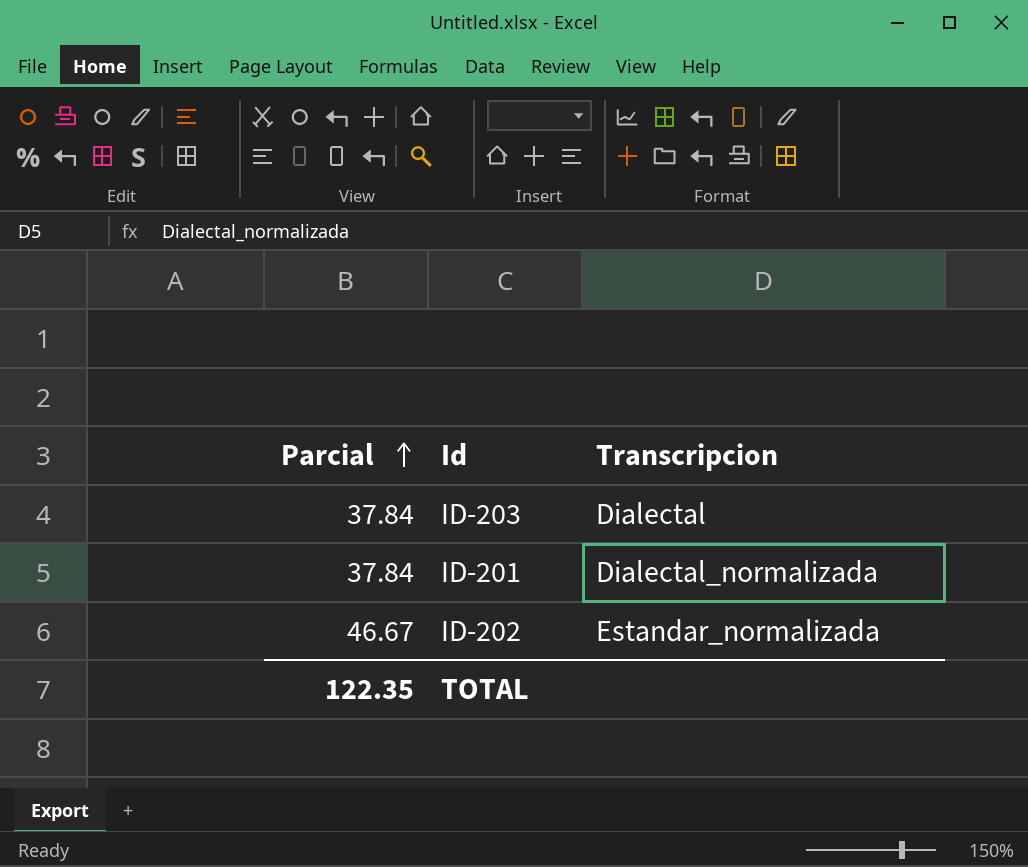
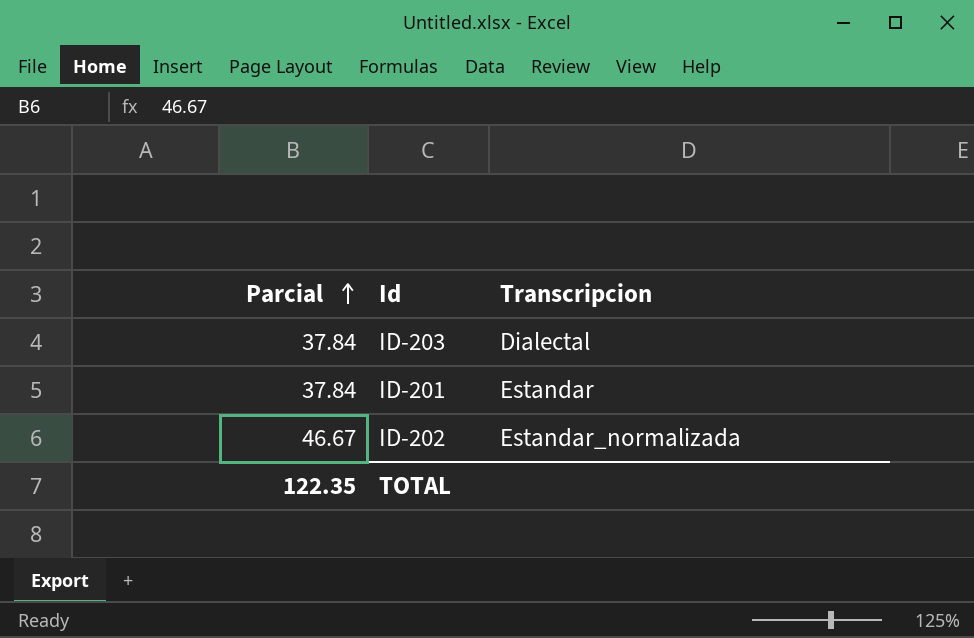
ID-201 | Transcripcion: Dialectal_normalizada -> Estandar

